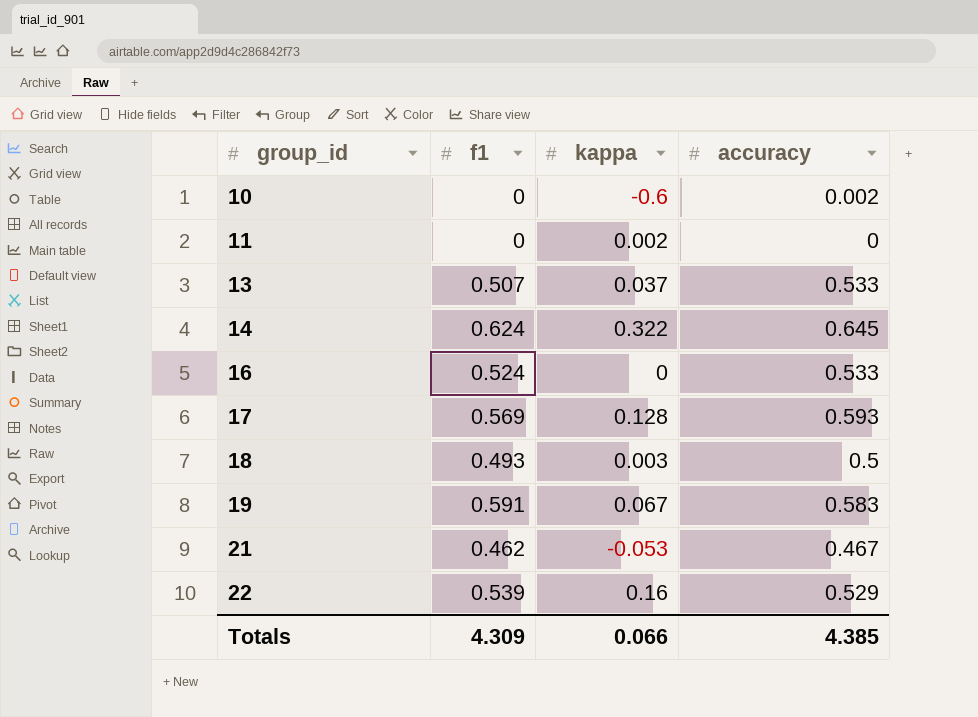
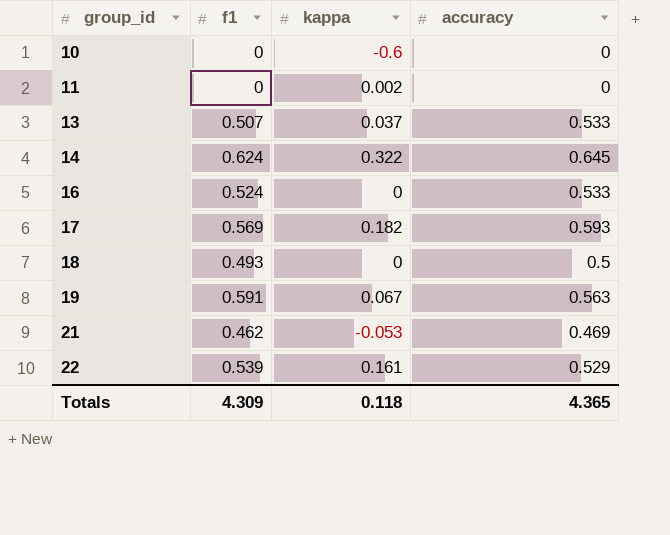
10 | accuracy: 0.002 -> 0
17 | kappa: 0.128 -> 0.182
18 | kappa: 0.003 -> 0
19 | accuracy: 0.583 -> 0.563
21 | accuracy: 0.467 -> 0.469
22 | kappa: 0.16 -> 0.161
Totals | kappa: 0.066 -> 0.118
Totals | accuracy: 4.385 -> 4.365

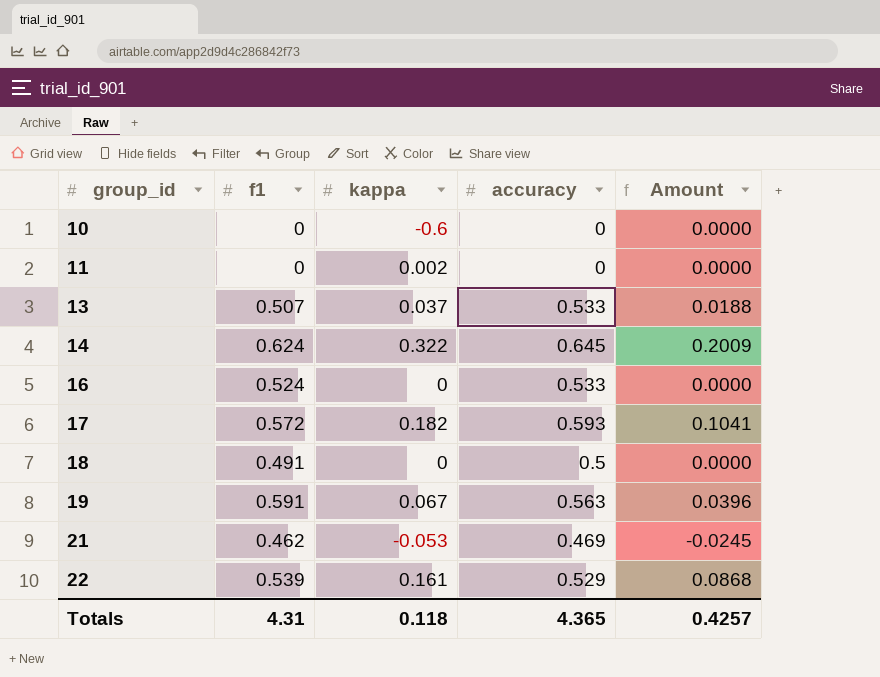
column Amount | formula: none -> [f1] * [kappa]
17 | f1: 0.569 -> 0.572
18 | f1: 0.493 -> 0.491
Totals | f1: 4.309 -> 4.31

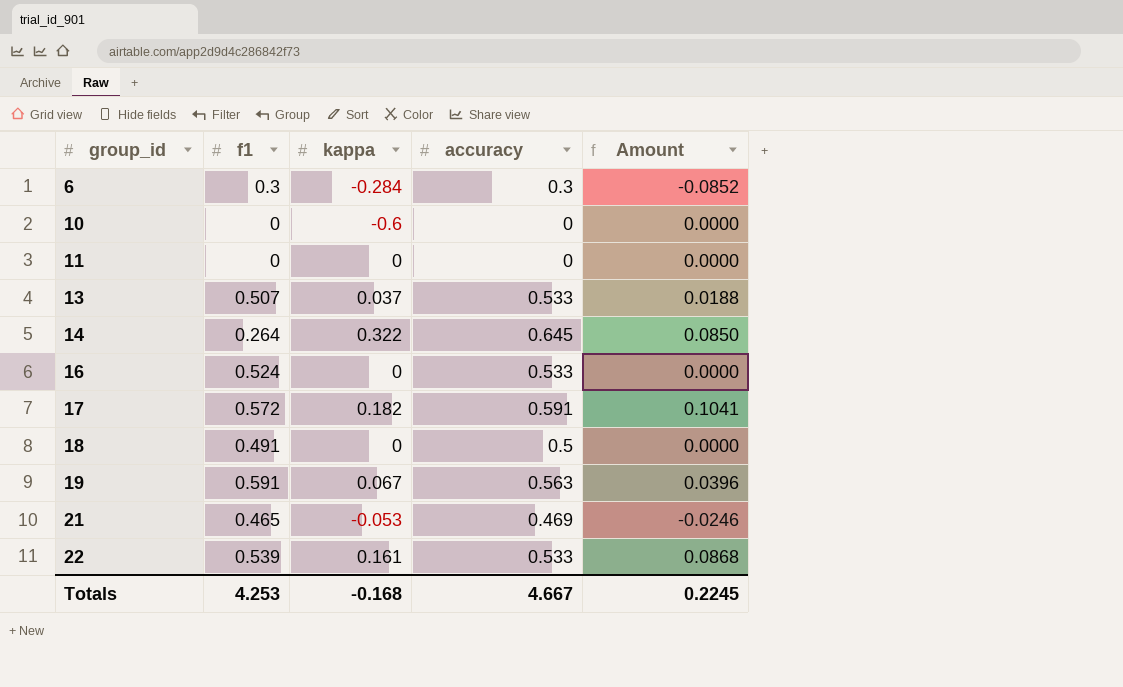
row 6: none -> 0.3 | -0.284 | 0.3 | -0.0852
11 | kappa: 0.002 -> 0
14 | f1: 0.624 -> 0.264
14 | Amount: 0.2009 -> 0.0850
17 | accuracy: 0.593 -> 0.591
21 | f1: 0.462 -> 0.465
21 | Amount: -0.0245 -> -0.0246
22 | accuracy: 0.529 -> 0.533
Totals | f1: 4.31 -> 4.253
Totals | kappa: 0.118 -> -0.168
Totals | accuracy: 4.365 -> 4.667
Totals | Amount: 0.4257 -> 0.2245

